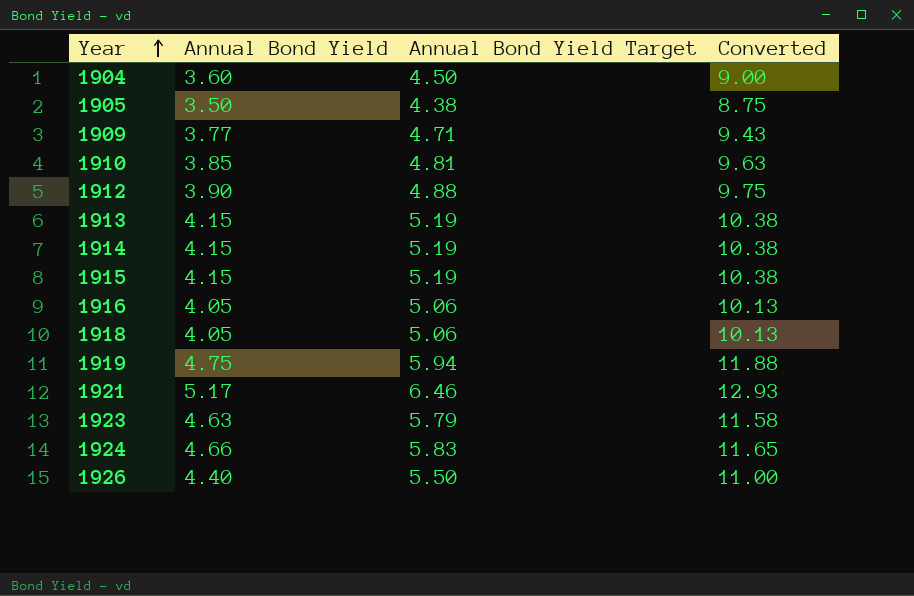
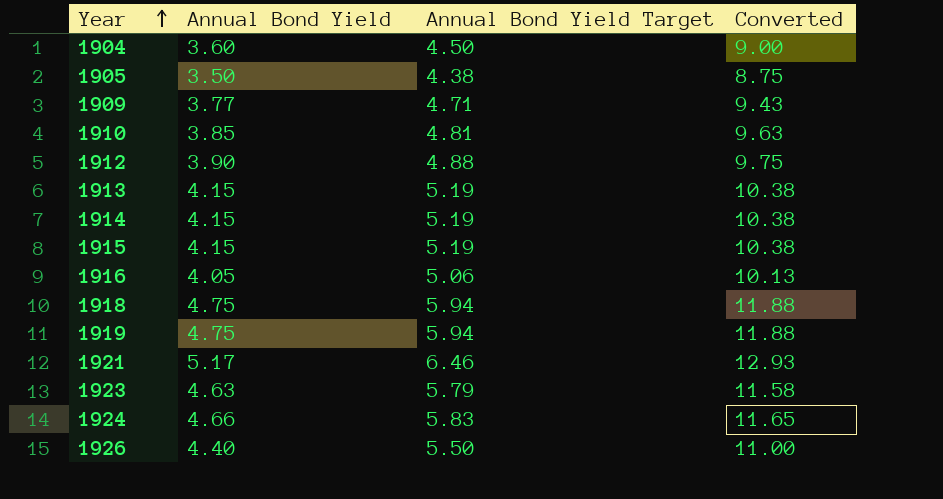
1918 | Annual Bond Yield: 4.05 -> 4.75
1918 | Annual Bond Yield Target: 5.06 -> 5.94
1918 | Converted: 10.13 -> 11.88

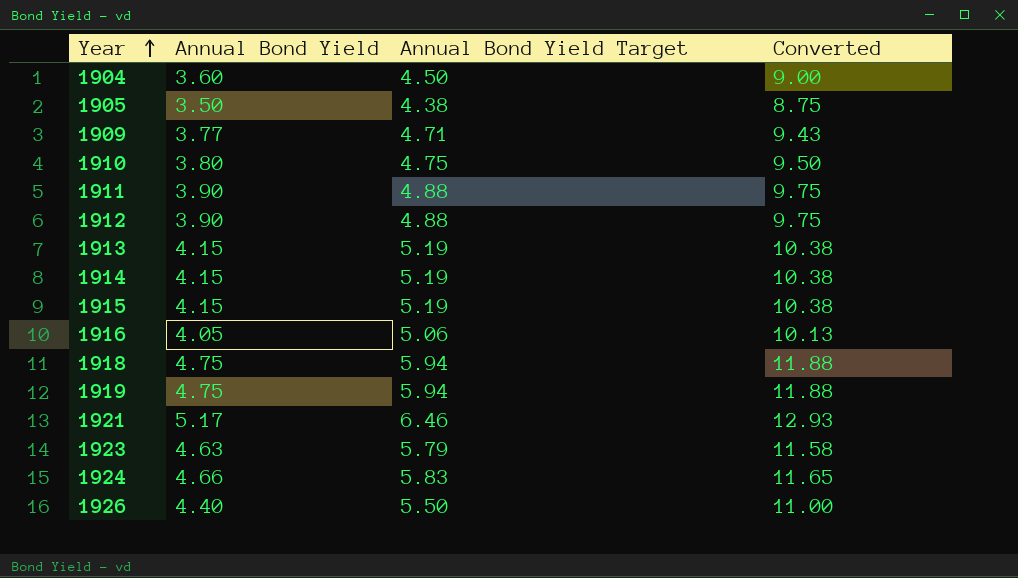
1910 | Annual Bond Yield: 3.85 -> 3.80
1910 | Annual Bond Yield Target: 4.81 -> 4.75
1910 | Converted: 9.63 -> 9.50
row 1911: none -> 3.90 | 4.88 | 9.75

